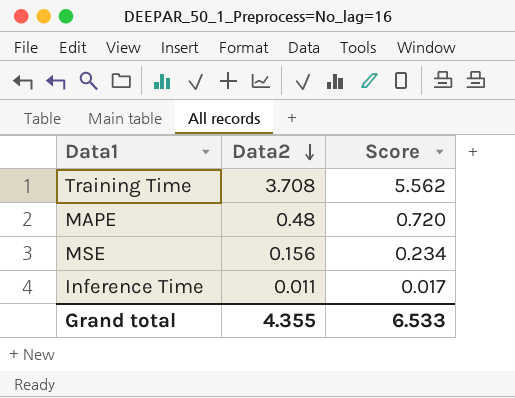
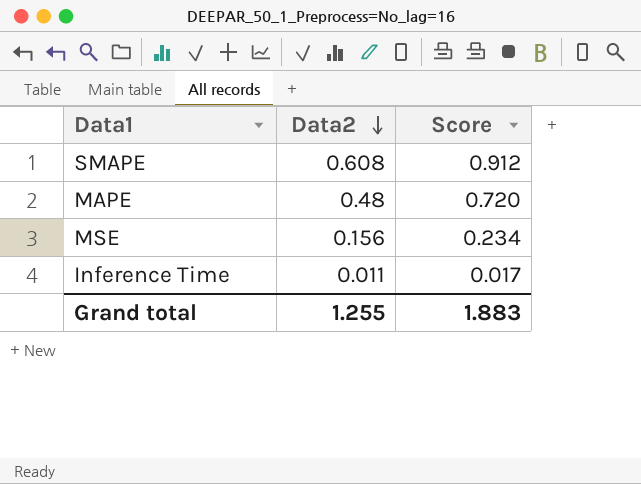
row Training Time: 3.708 | 5.562 -> none
row SMAPE: none -> 0.608 | 0.912
Grand total | Data2: 4.355 -> 1.255
Grand total | Score: 6.533 -> 1.883

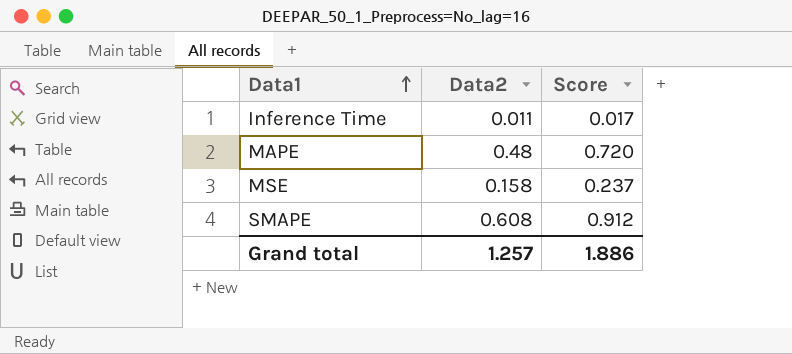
row order: Data2 descending -> Data1 ascending
MSE | Data2: 0.156 -> 0.158
MSE | Score: 0.234 -> 0.237
Grand total | Data2: 1.255 -> 1.257
Grand total | Score: 1.883 -> 1.886

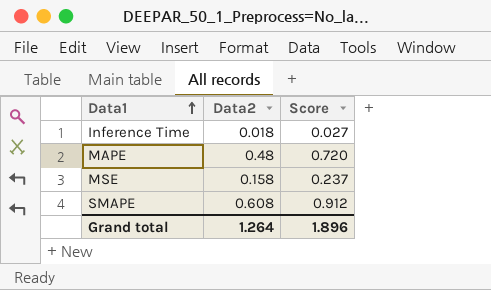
Inference Time | Data2: 0.011 -> 0.018
Inference Time | Score: 0.017 -> 0.027
Grand total | Data2: 1.257 -> 1.264
Grand total | Score: 1.886 -> 1.896

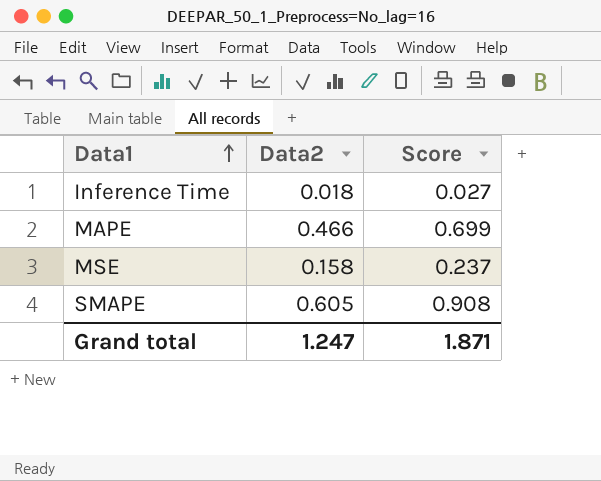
MAPE | Data2: 0.48 -> 0.466
MAPE | Score: 0.720 -> 0.699
SMAPE | Data2: 0.608 -> 0.605
SMAPE | Score: 0.912 -> 0.908
Grand total | Data2: 1.264 -> 1.247
Grand total | Score: 1.896 -> 1.871

